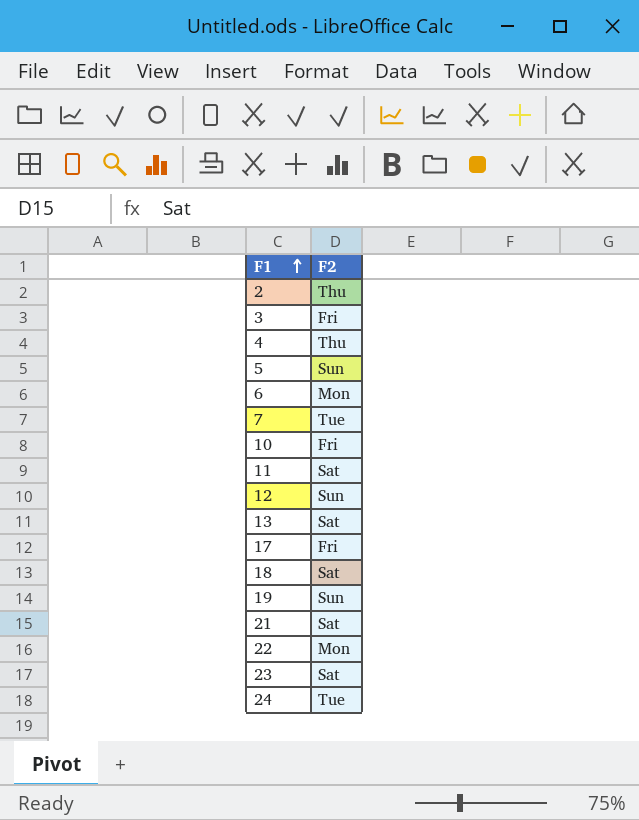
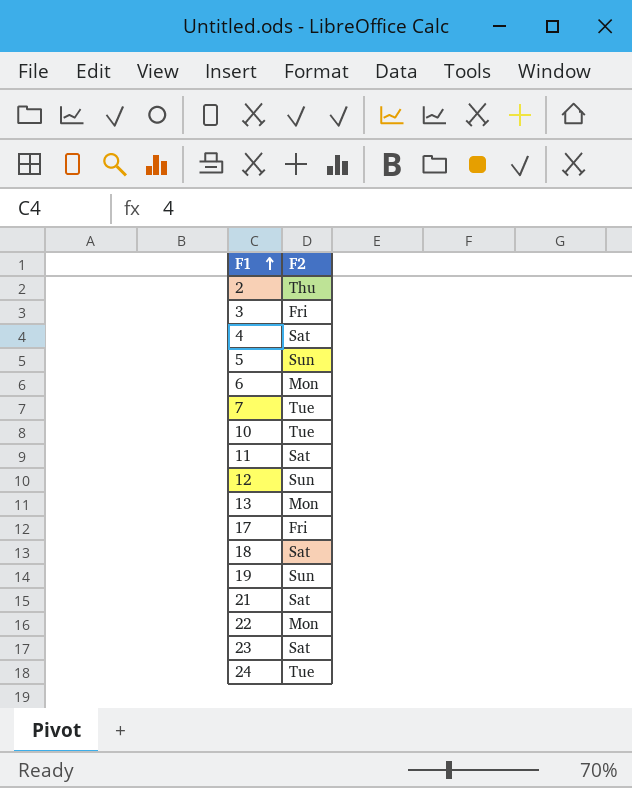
4 | F2: Thu -> Sat
10 | F2: Fri -> Tue
13 | F2: Sat -> Mon

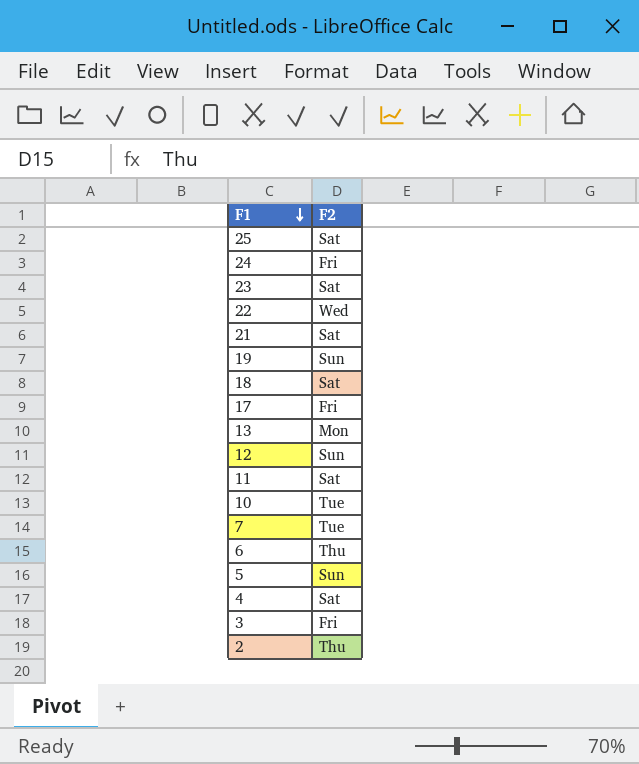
row order: F1 ascending -> F1 descending
row 25: none -> Sat
24 | F2: Tue -> Fri
22 | F2: Mon -> Wed
6 | F2: Mon -> Thu

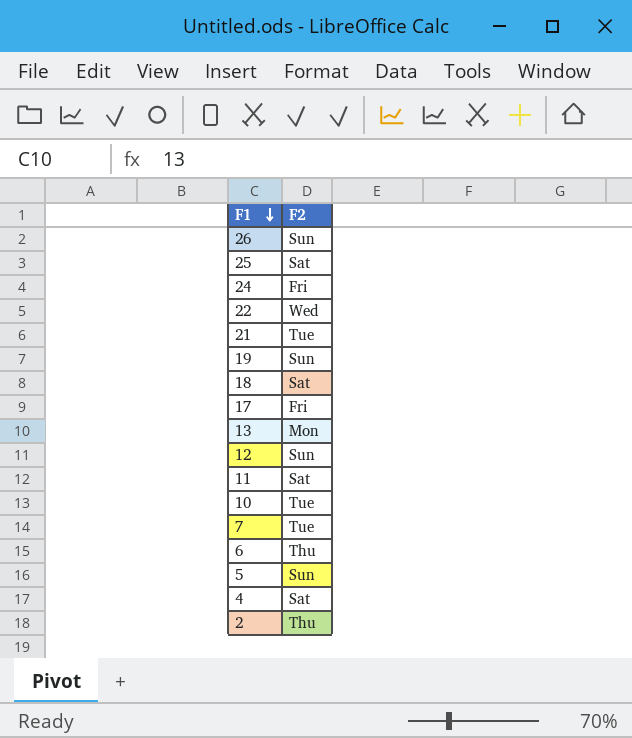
row 23: Sat -> none
row 3: Fri -> none
row 26: none -> Sun
21 | F2: Sat -> Tue

